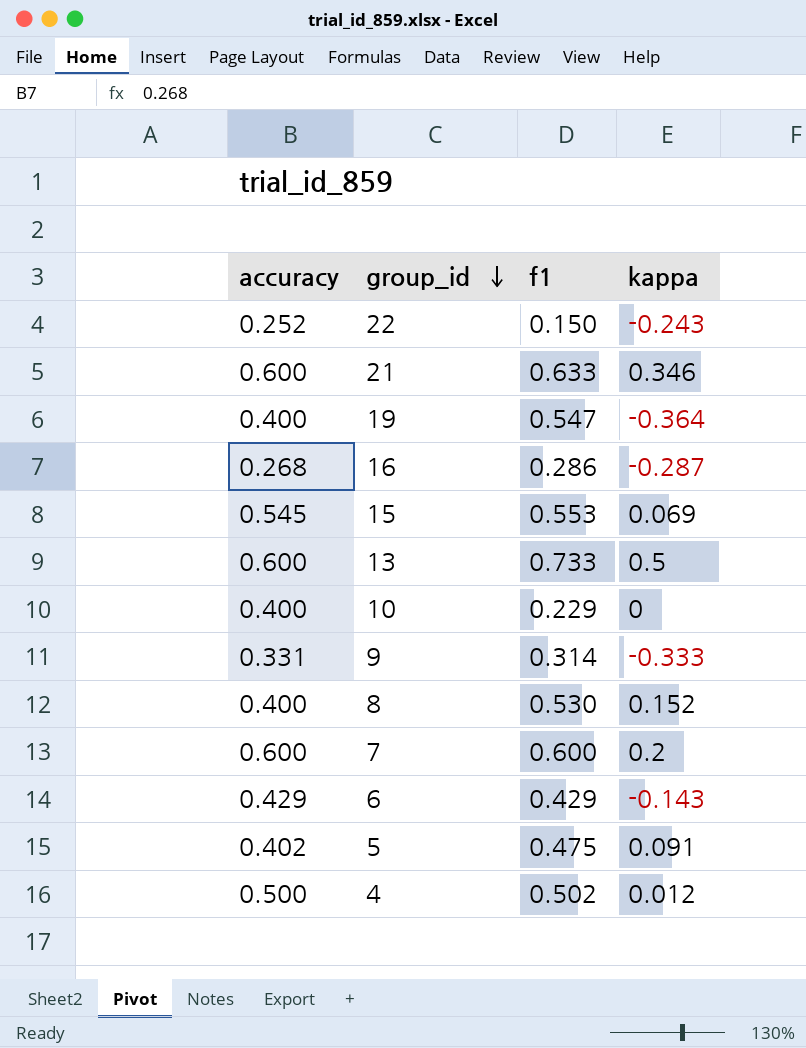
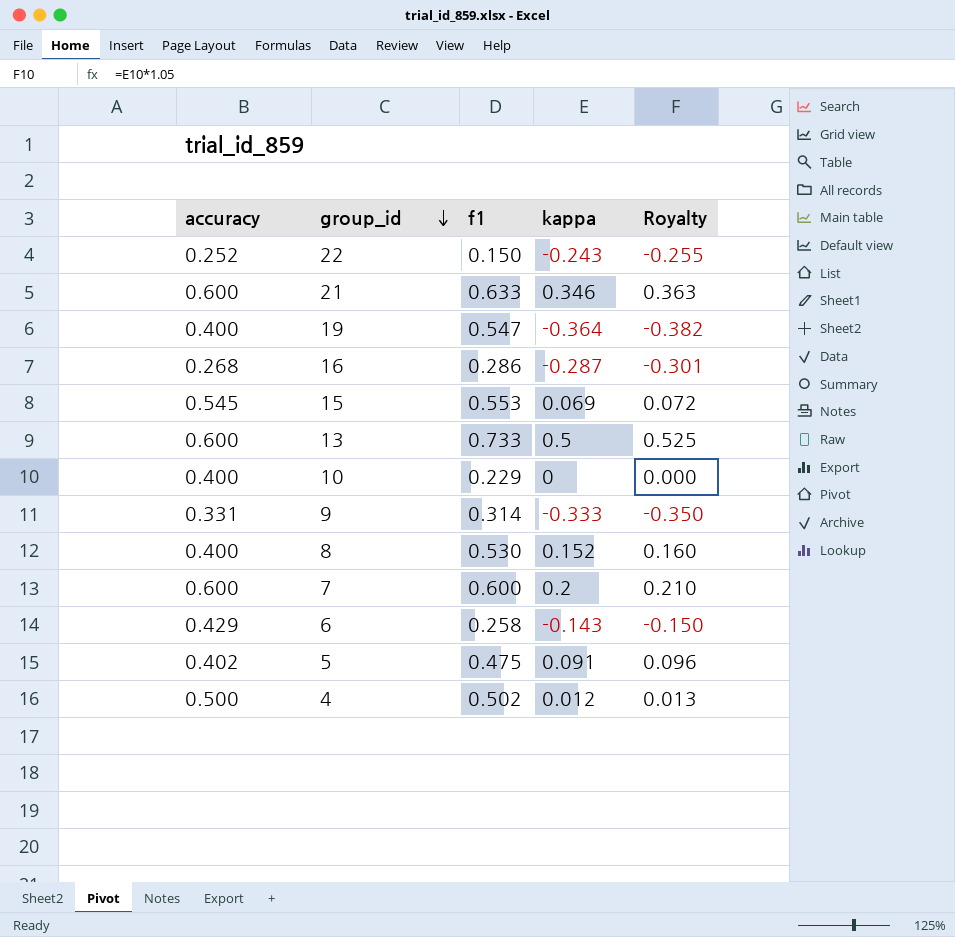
column Royalty | formula: none -> [kappa] * 1.05
6 | f1: 0.429 -> 0.258

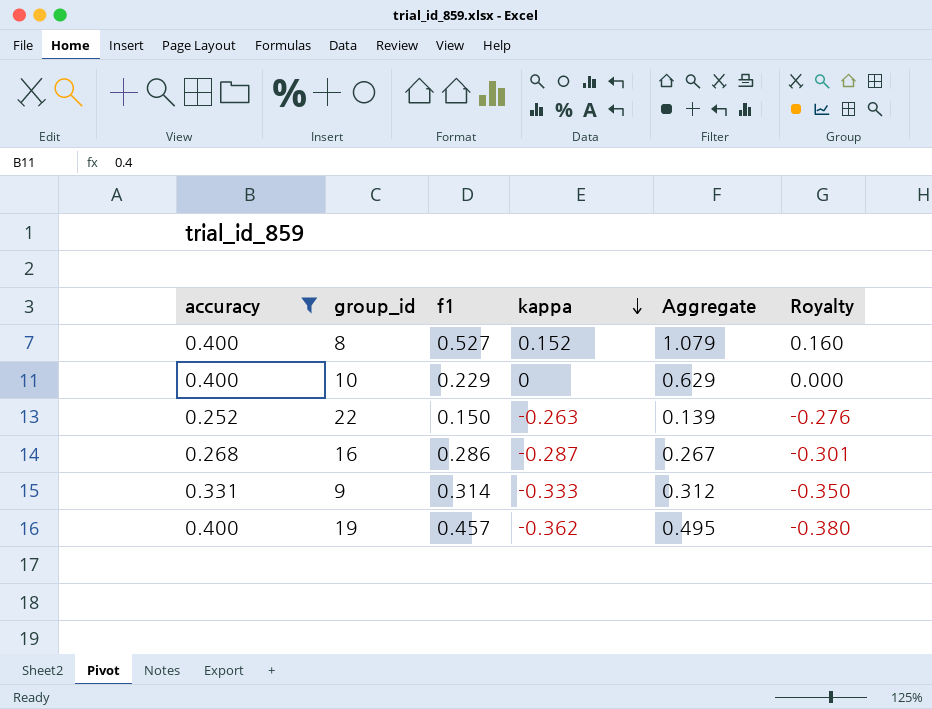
filter: none -> accuracy <= 0.400
row order: group_id descending -> kappa descending
column Aggregate | formula: none -> [accuracy] + [f1] + [kappa]
8 | f1: 0.530 -> 0.527
22 | kappa: -0.243 -> -0.263
22 | Royalty: -0.255 -> -0.276
19 | f1: 0.547 -> 0.457
19 | kappa: -0.364 -> -0.362
19 | Royalty: -0.382 -> -0.380

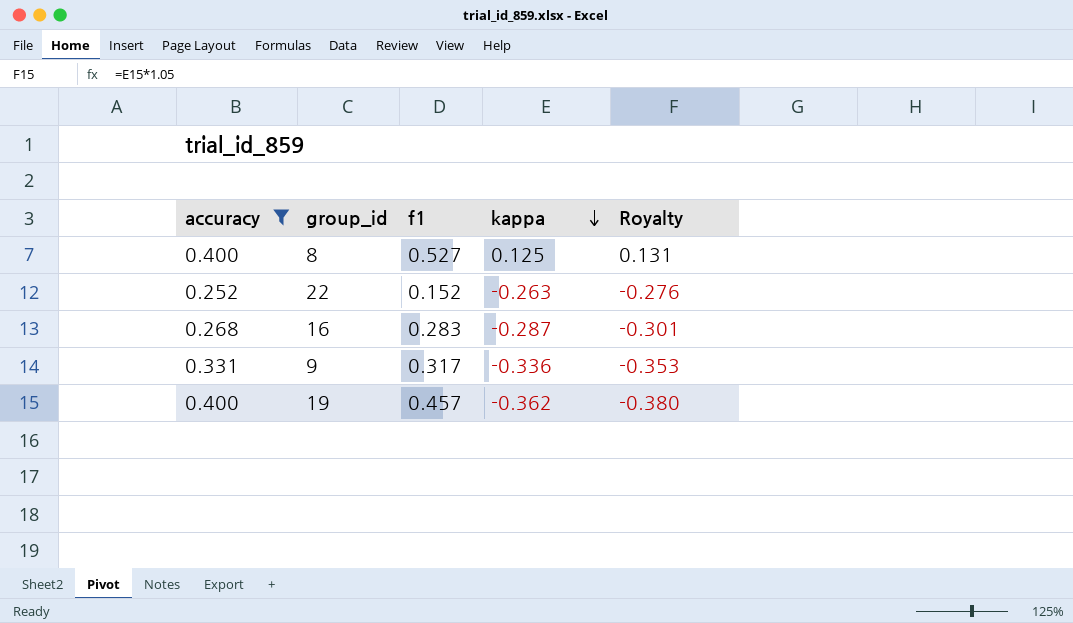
column Aggregate | formula: [accuracy] + [f1] + [kappa] -> none
row 10: 0.400 | 0.229 | 0 | 0.629 | 0.000 -> none
8 | kappa: 0.152 -> 0.125
8 | Royalty: 0.160 -> 0.131
22 | f1: 0.150 -> 0.152
16 | f1: 0.286 -> 0.283
9 | f1: 0.314 -> 0.317
9 | kappa: -0.333 -> -0.336
9 | Royalty: -0.350 -> -0.353

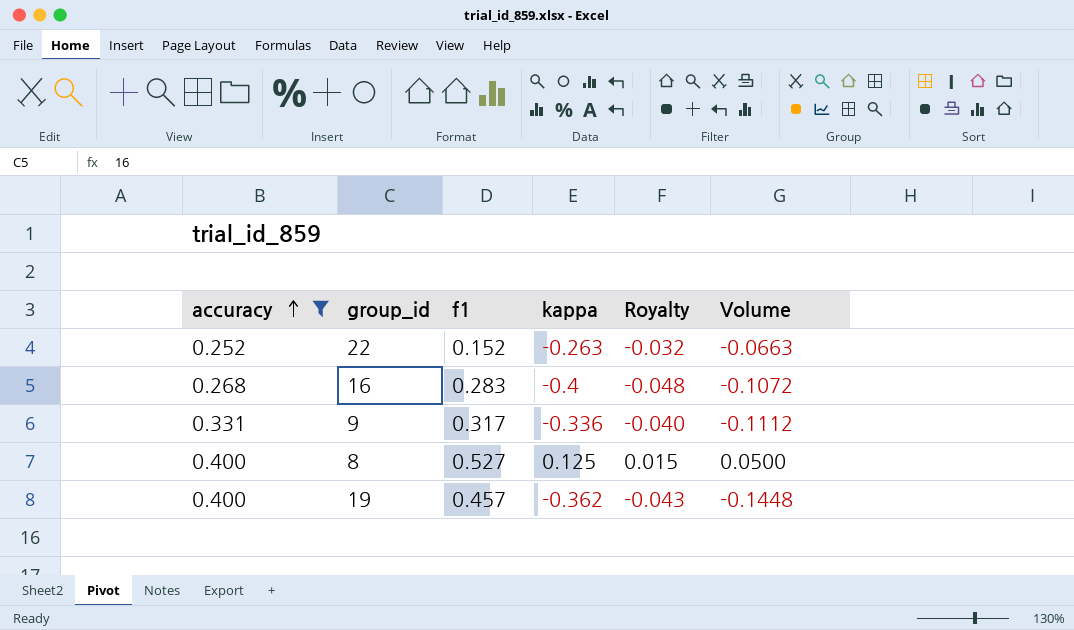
row order: kappa descending -> accuracy ascending
column Royalty | formula: [kappa] * 1.05 -> [kappa] * 0.12
column Volume | formula: none -> [accuracy] * [kappa]
16 | kappa: -0.287 -> -0.4

